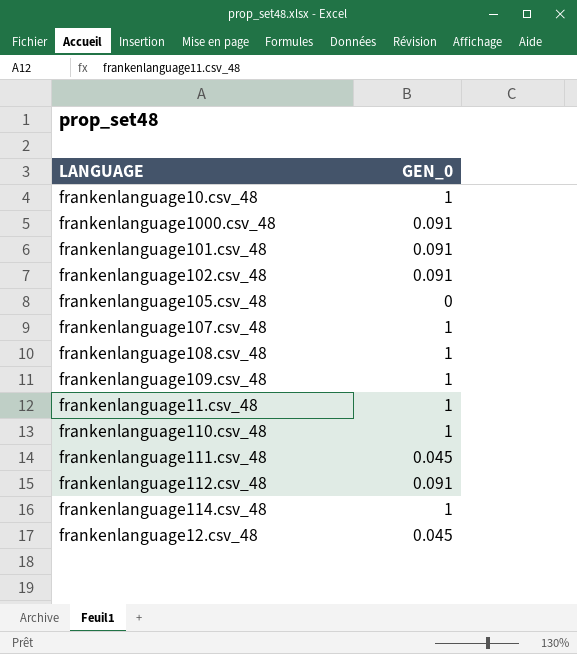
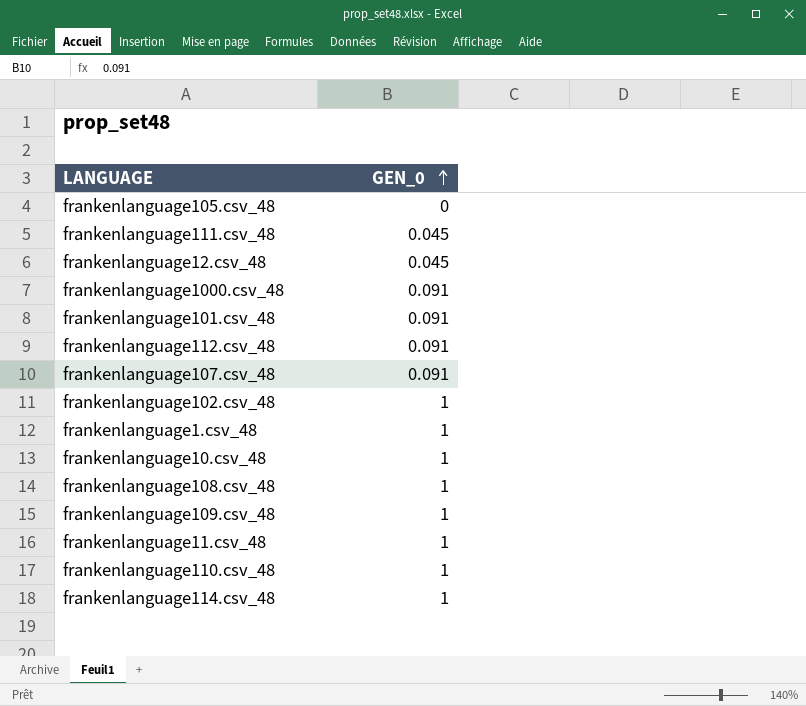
row order: none -> GEN_0 ascending
frankenlanguage107.csv_48 | GEN_0: 1 -> 0.091
frankenlanguage102.csv_48 | GEN_0: 0.091 -> 1
row frankenlanguage1.csv_48: none -> 1

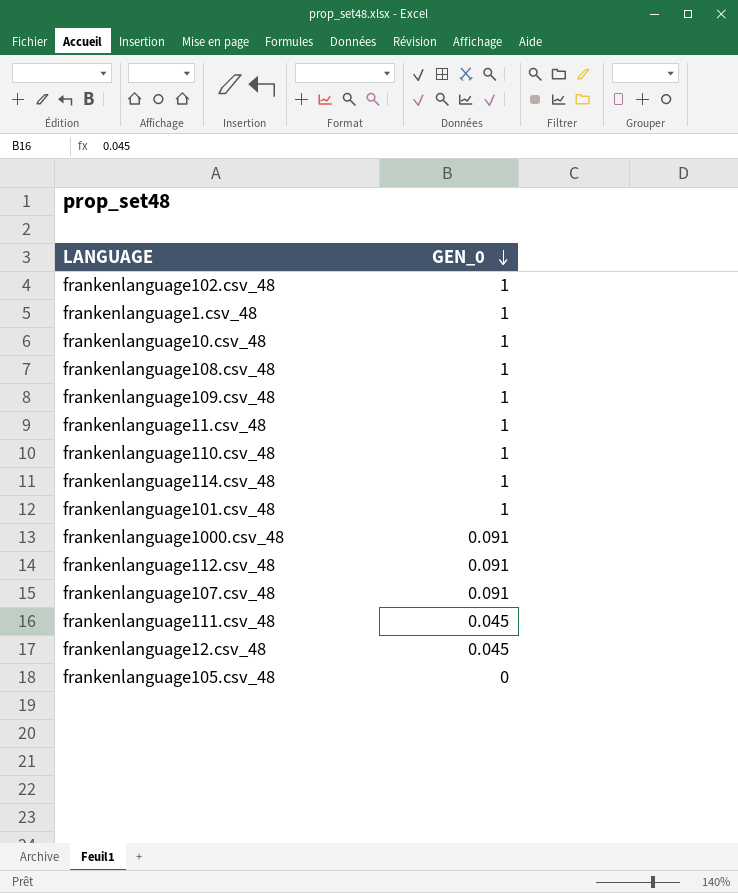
row order: GEN_0 ascending -> GEN_0 descending
frankenlanguage101.csv_48 | GEN_0: 0.091 -> 1

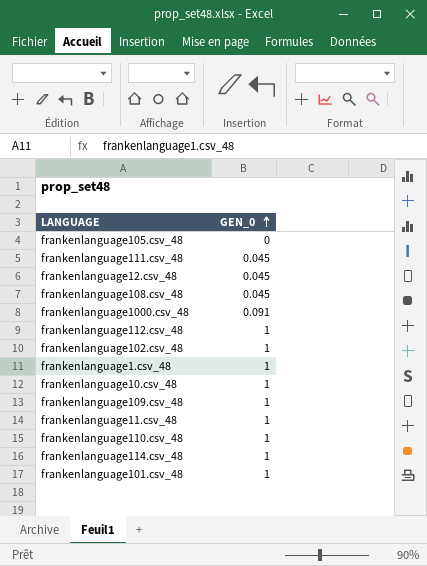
row order: GEN_0 descending -> GEN_0 ascending
row frankenlanguage107.csv_48: 0.091 -> none
frankenlanguage108.csv_48 | GEN_0: 1 -> 0.045
frankenlanguage112.csv_48 | GEN_0: 0.091 -> 1

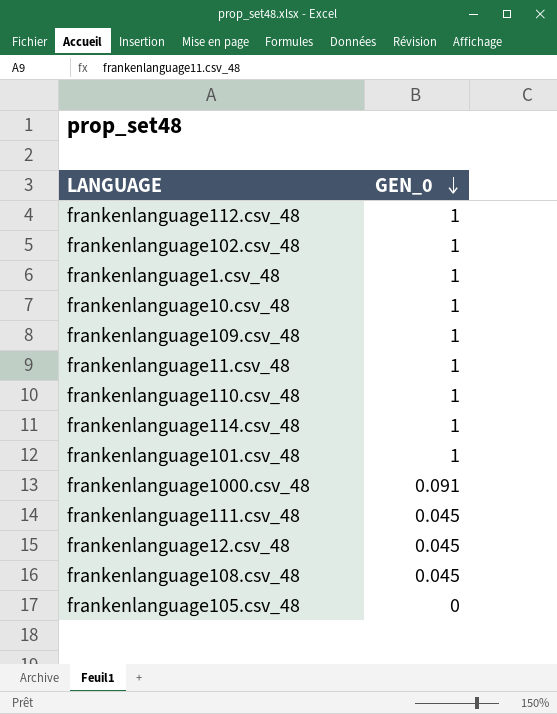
row order: GEN_0 ascending -> GEN_0 descending

